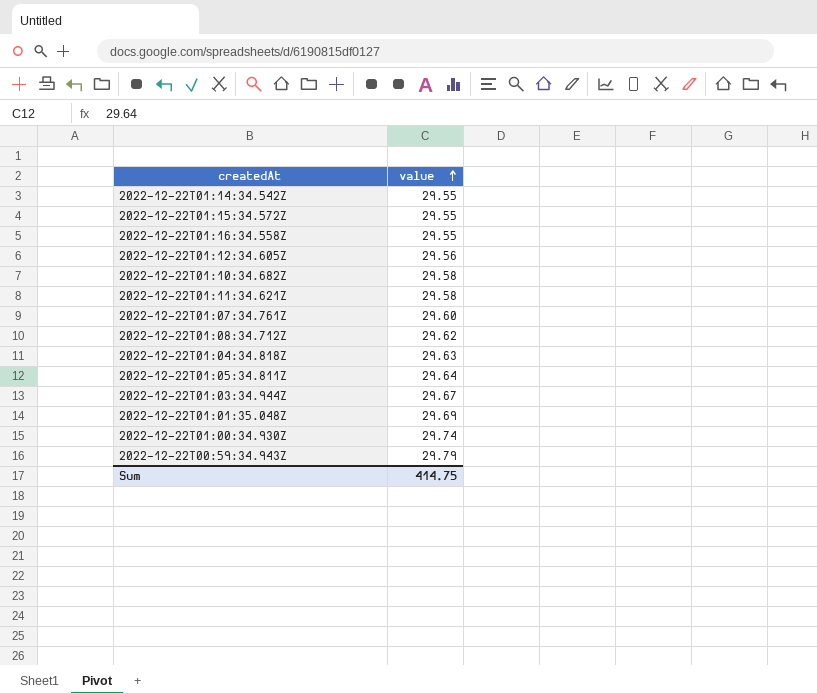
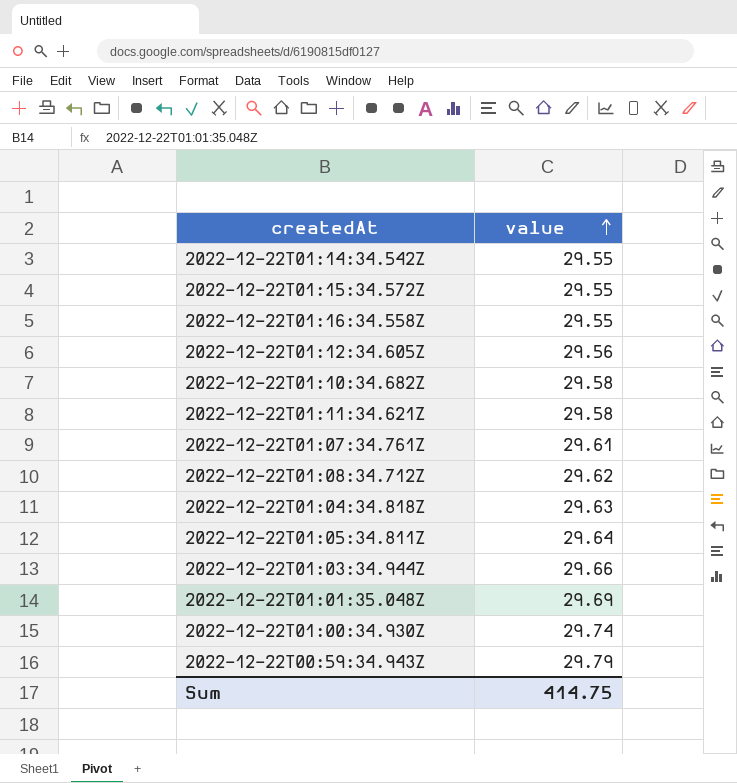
2022-12-22T01:07:34.761Z | value: 29.60 -> 29.61
2022-12-22T01:03:34.944Z | value: 29.67 -> 29.66

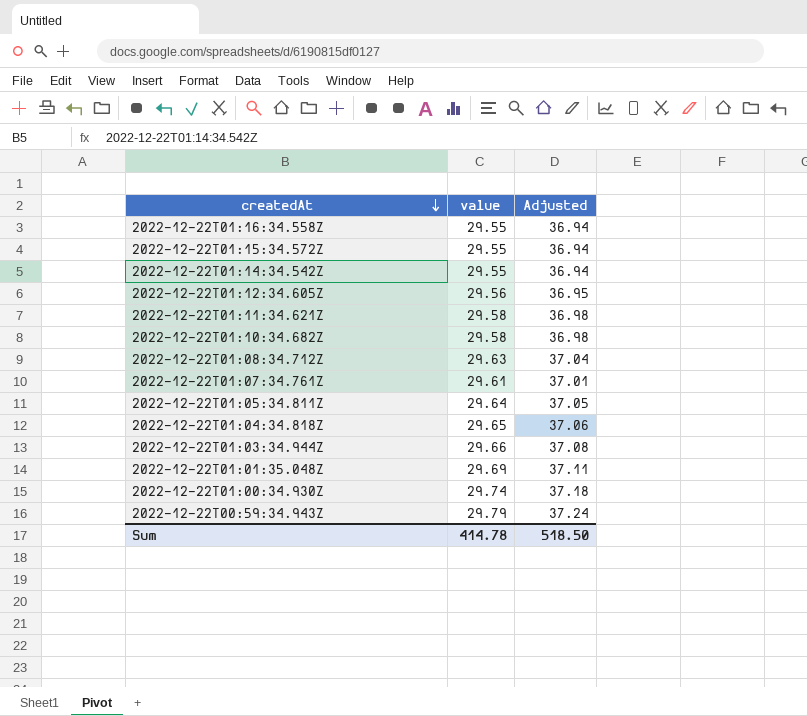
row order: value ascending -> createdAt descending
column Adjusted | formula: none -> [value] * 1.25
2022-12-22T01:08:34.712Z | value: 29.62 -> 29.63
2022-12-22T01:04:34.818Z | value: 29.63 -> 29.65
Sum | value: 414.75 -> 414.78

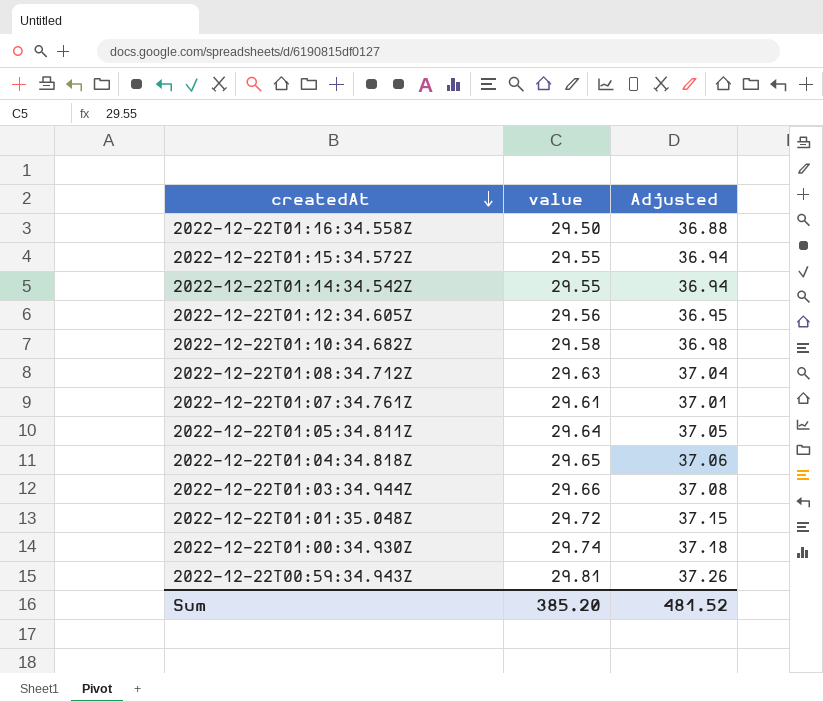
row 2022-12-22T01:11:34.621Z: 29.58 | 36.98 -> none
2022-12-22T01:16:34.558Z | value: 29.55 -> 29.50
2022-12-22T01:16:34.558Z | Adjusted: 36.94 -> 36.88
2022-12-22T01:01:35.048Z | value: 29.69 -> 29.72
2022-12-22T01:01:35.048Z | Adjusted: 37.11 -> 37.15
2022-12-22T00:59:34.943Z | value: 29.79 -> 29.81
2022-12-22T00:59:34.943Z | Adjusted: 37.24 -> 37.26
Sum | value: 414.78 -> 385.20
Sum | Adjusted: 518.50 -> 481.52

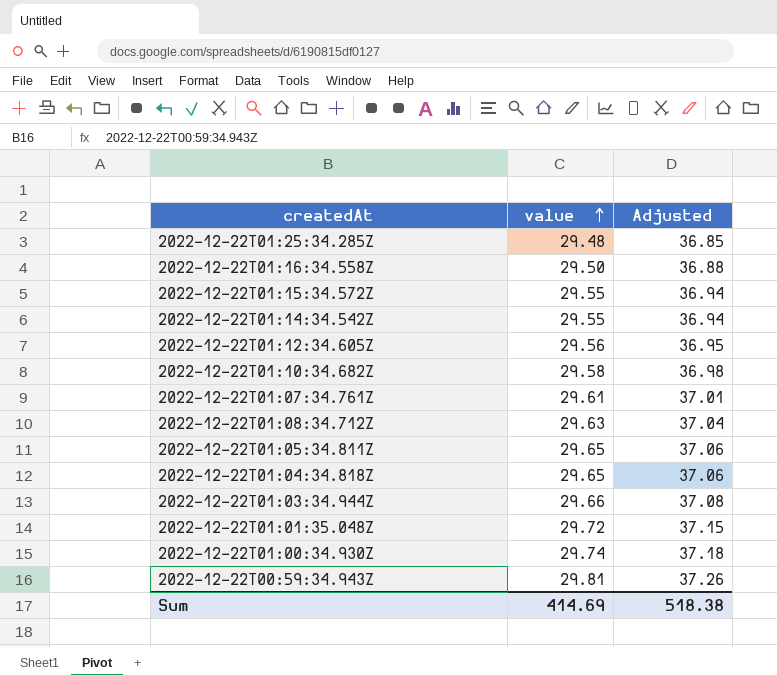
row order: createdAt descending -> value ascending
row 2022-12-22T01:25:34.285Z: none -> 29.48 | 36.85
2022-12-22T01:05:34.811Z | value: 29.64 -> 29.65
2022-12-22T01:05:34.811Z | Adjusted: 37.05 -> 37.06
Sum | value: 385.20 -> 414.69
Sum | Adjusted: 481.52 -> 518.38

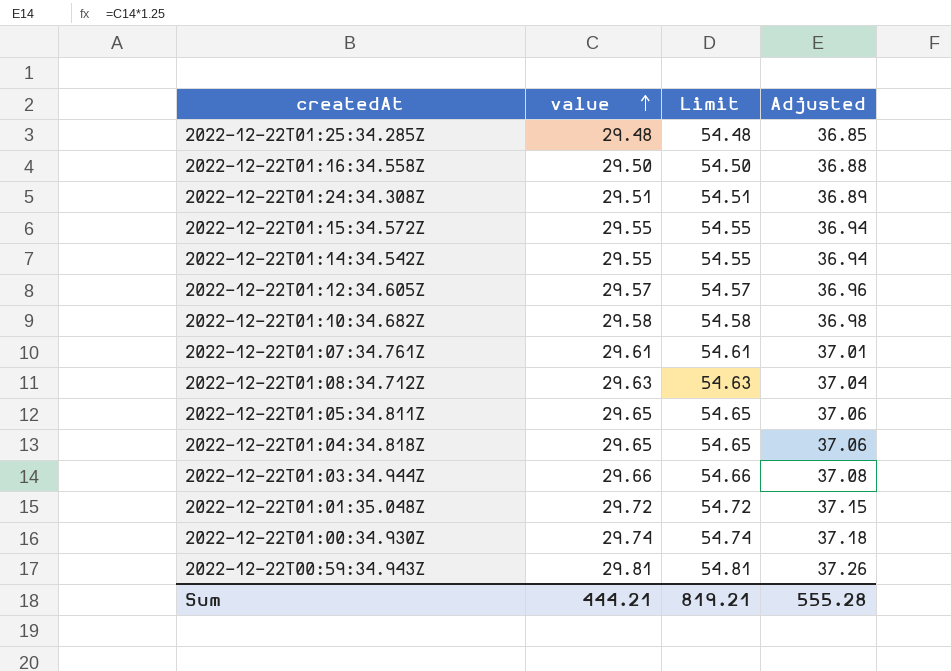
column Limit | formula: none -> [value] + 25
row 2022-12-22T01:24:34.308Z: none -> 29.51 | 54.51 | 36.89
2022-12-22T01:12:34.605Z | value: 29.56 -> 29.57
2022-12-22T01:12:34.605Z | Adjusted: 36.95 -> 36.96
Sum | value: 414.69 -> 444.21
Sum | Adjusted: 518.38 -> 555.28

